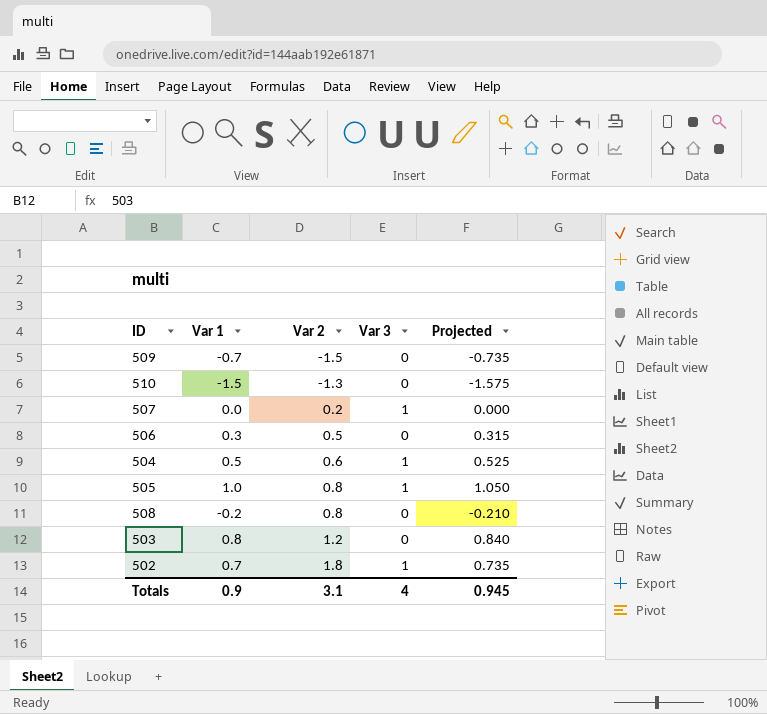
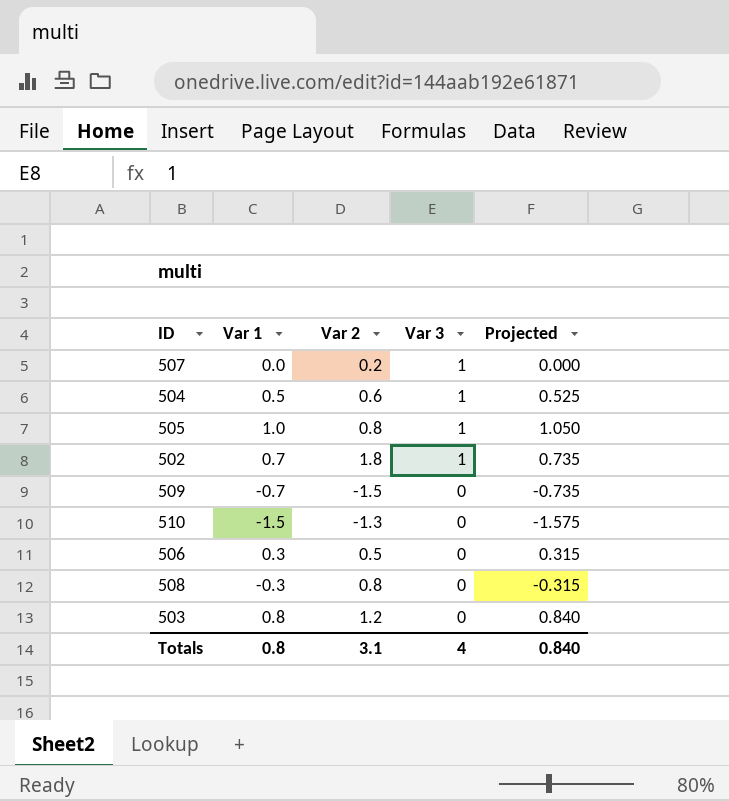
row order: Var 2 ascending -> Var 3 descending
508 | Var 1: -0.2 -> -0.3
508 | Projected: -0.210 -> -0.315
Totals | Var 1: 0.9 -> 0.8
Totals | Projected: 0.945 -> 0.840

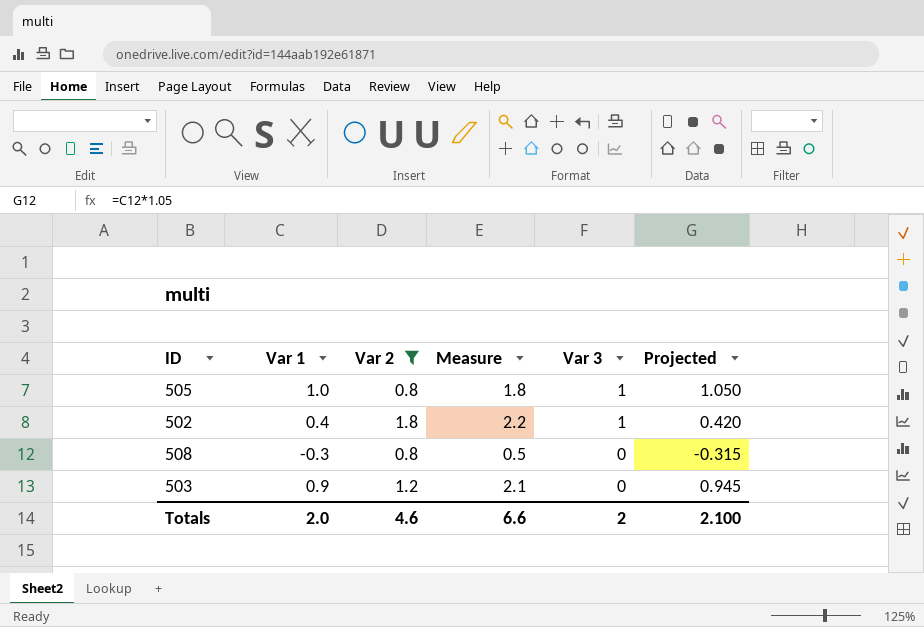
filter: none -> Var 2 >= 0.8
column Measure | formula: none -> [Var 1] + [Var 2]
502 | Var 1: 0.7 -> 0.4
502 | Projected: 0.735 -> 0.420
503 | Var 1: 0.8 -> 0.9
503 | Projected: 0.840 -> 0.945
Totals | Var 1: 0.8 -> 2.0
Totals | Var 2: 3.1 -> 4.6
Totals | Var 3: 4 -> 2
Totals | Projected: 0.840 -> 2.100

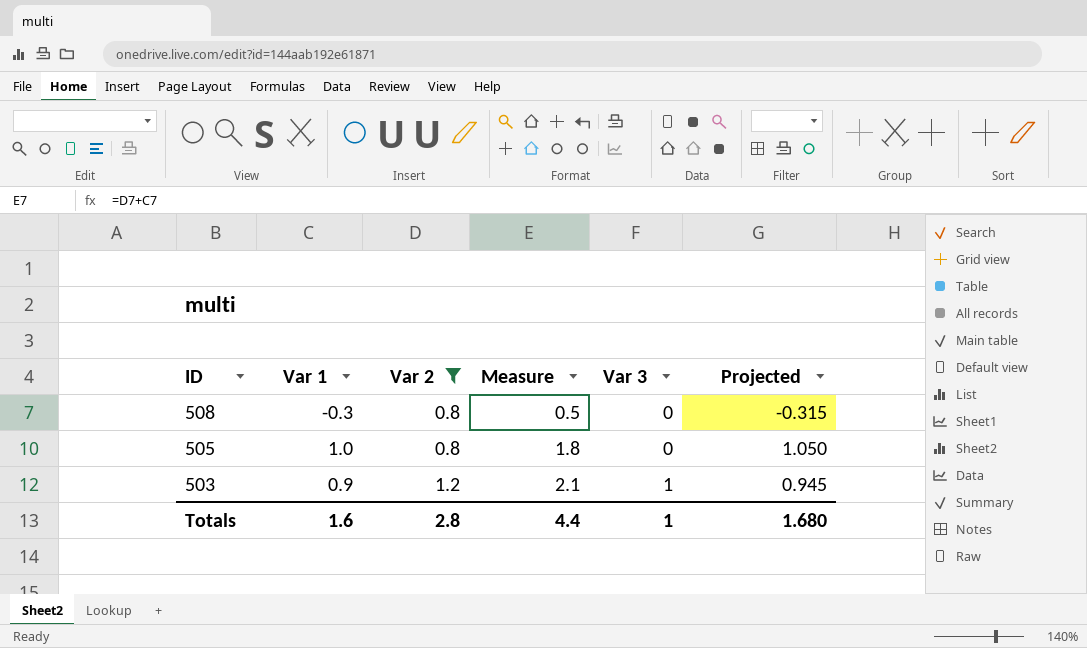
row order: Var 3 descending -> ID descending
row 502: 0.4 | 1.8 | 2.2 | 1 | 0.420 -> none
505 | Var 3: 1 -> 0
503 | Var 3: 0 -> 1
Totals | Var 1: 2.0 -> 1.6
Totals | Var 2: 4.6 -> 2.8
Totals | Measure: 6.6 -> 4.4
Totals | Var 3: 2 -> 1
Totals | Projected: 2.100 -> 1.680

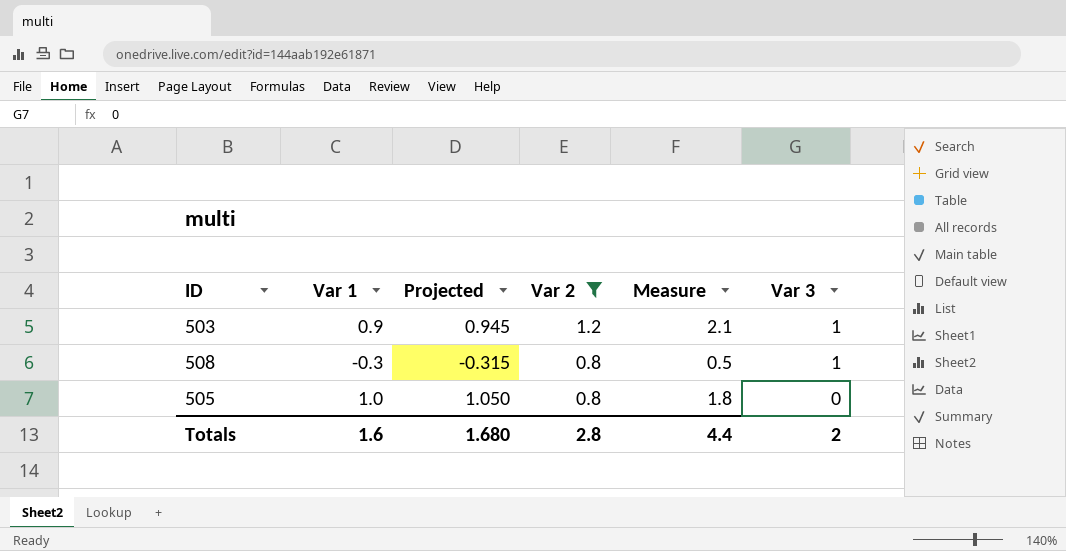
row order: ID descending -> Var 2 descending
column Projected | position: 6 -> 3
508 | Var 3: 0 -> 1
Totals | Var 3: 1 -> 2

